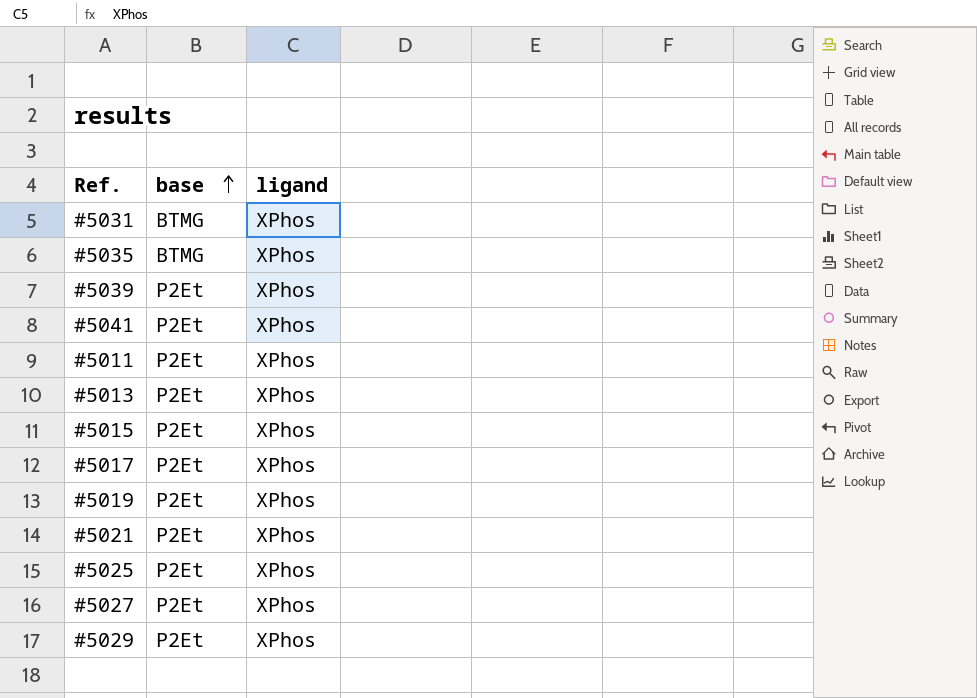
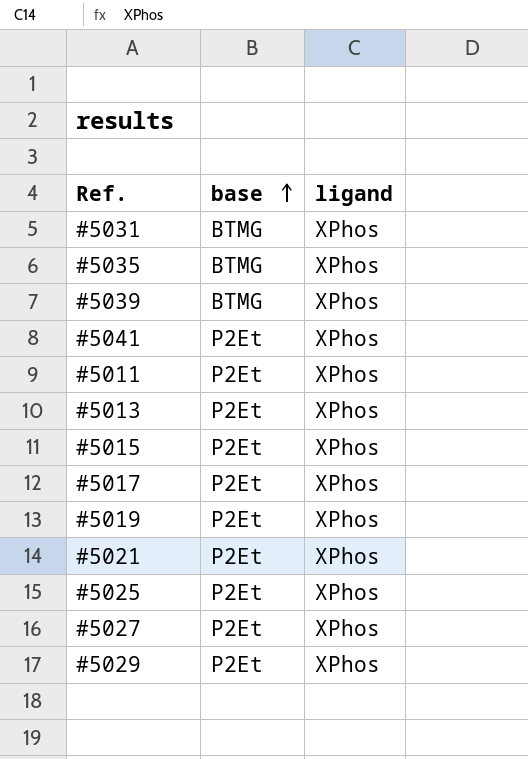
#5039 | base: P2Et -> BTMG

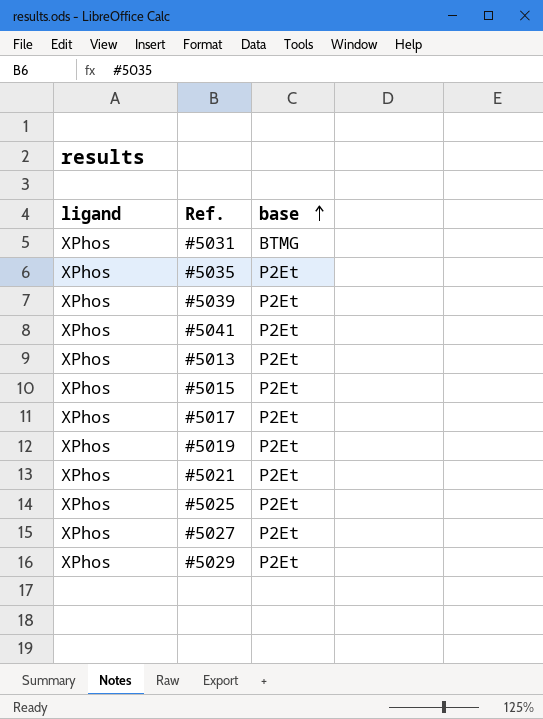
column ligand | position: 3 -> 1
row #5011: P2Et | XPhos -> none
#5035 | base: BTMG -> P2Et
#5039 | base: BTMG -> P2Et

